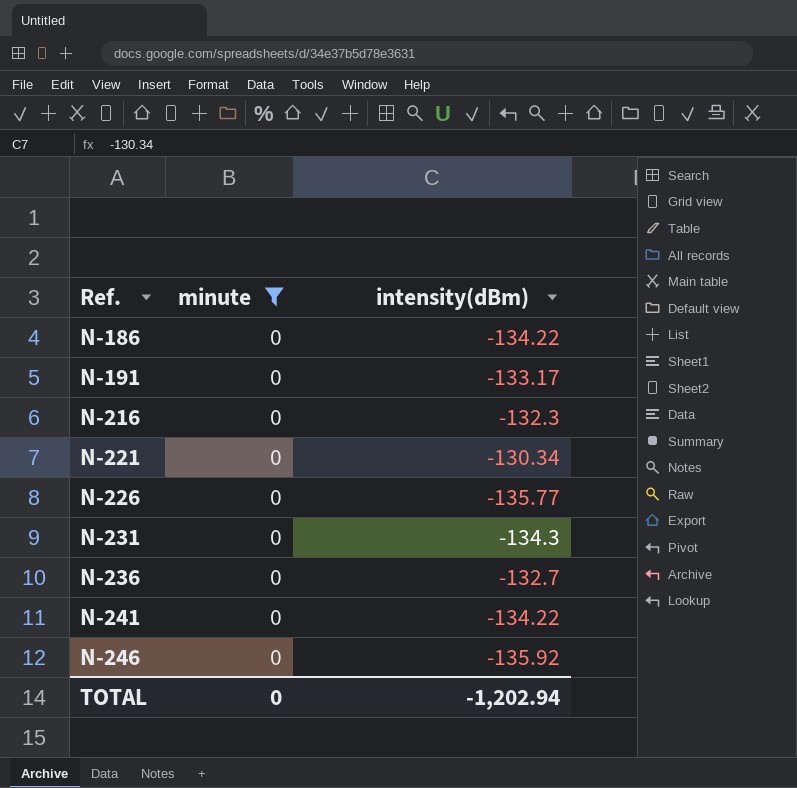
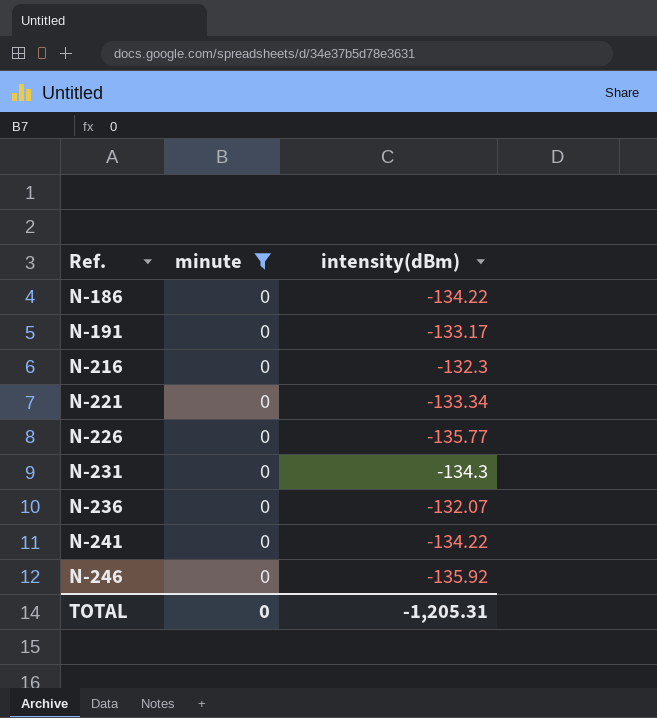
N-221 | intensity(dBm): -130.34 -> -133.34
N-236 | intensity(dBm): -132.7 -> -132.07
TOTAL | intensity(dBm): -1,202.94 -> -1,205.31

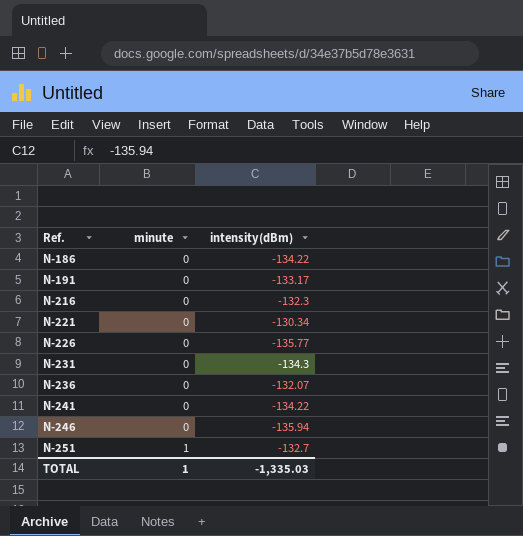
filter: minute = 0 -> none
N-221 | intensity(dBm): -133.34 -> -130.34
N-246 | intensity(dBm): -135.92 -> -135.94
TOTAL | minute: 0 -> 1
TOTAL | intensity(dBm): -1,205.31 -> -1,335.03

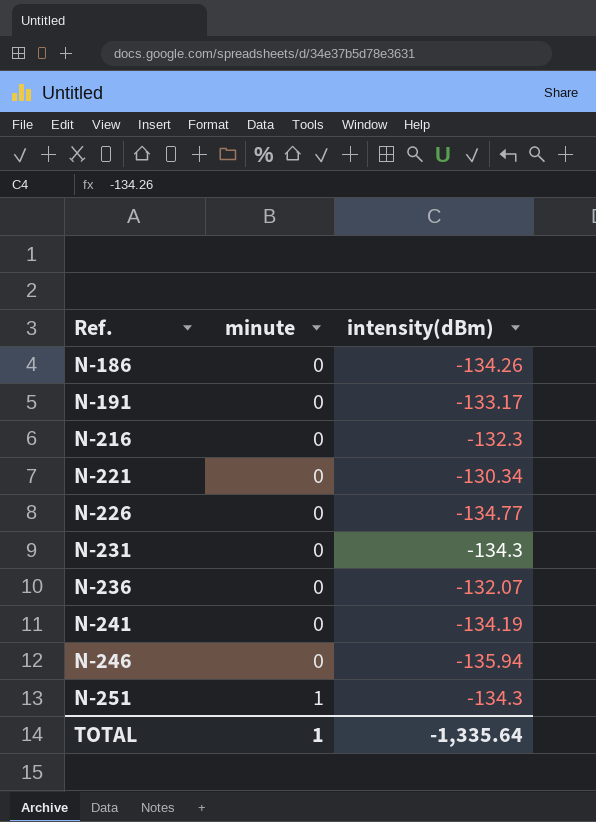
N-186 | intensity(dBm): -134.22 -> -134.26
N-226 | intensity(dBm): -135.77 -> -134.77
N-241 | intensity(dBm): -134.22 -> -134.19
N-251 | intensity(dBm): -132.7 -> -134.3
TOTAL | intensity(dBm): -1,335.03 -> -1,335.64

